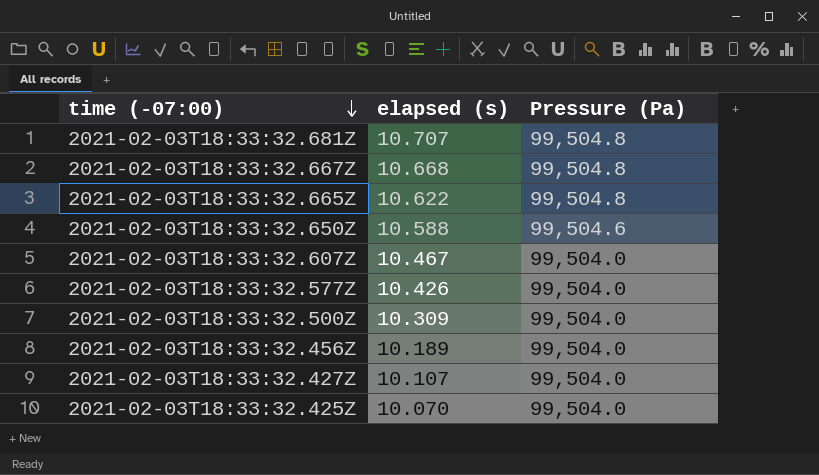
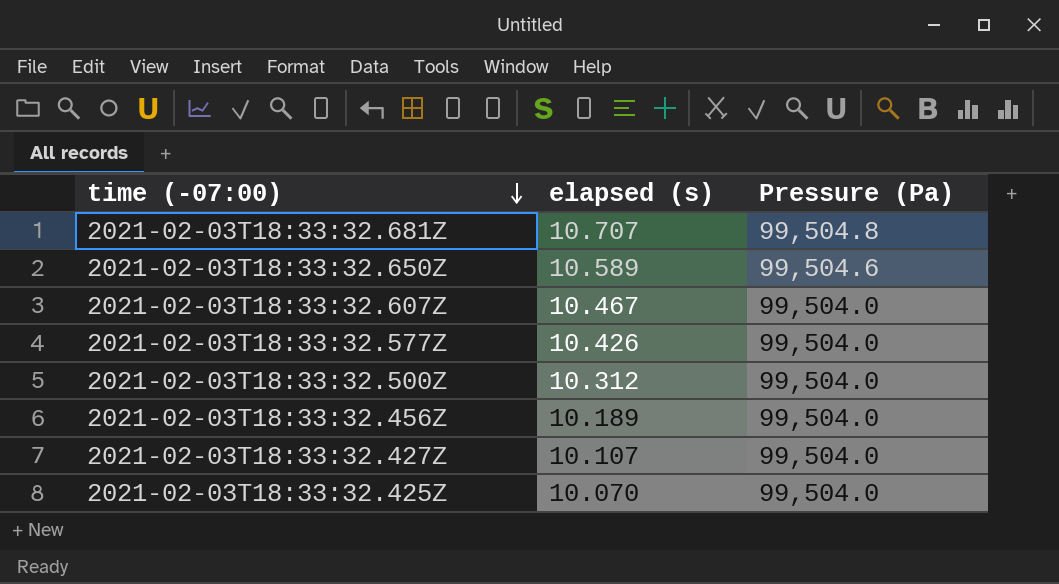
row 2021-02-03T18:33:32.667Z: 10.668 | 99,504.8 -> none
row 2021-02-03T18:33:32.665Z: 10.622 | 99,504.8 -> none
2021-02-03T18:33:32.650Z | elapsed (s): 10.588 -> 10.589
2021-02-03T18:33:32.500Z | elapsed (s): 10.309 -> 10.312

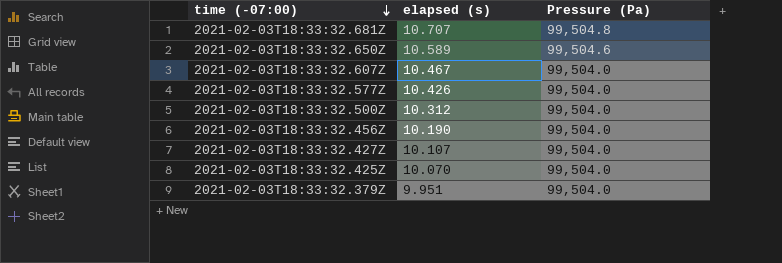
2021-02-03T18:33:32.456Z | elapsed (s): 10.189 -> 10.190
row 2021-02-03T18:33:32.379Z: none -> 9.951 | 99,504.0

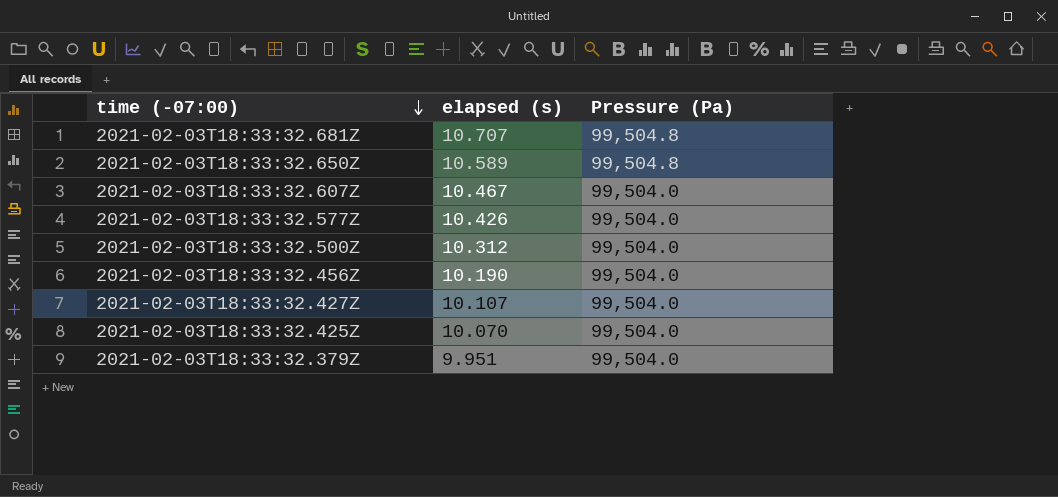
2021-02-03T18:33:32.650Z | Pressure (Pa): 99,504.6 -> 99,504.8

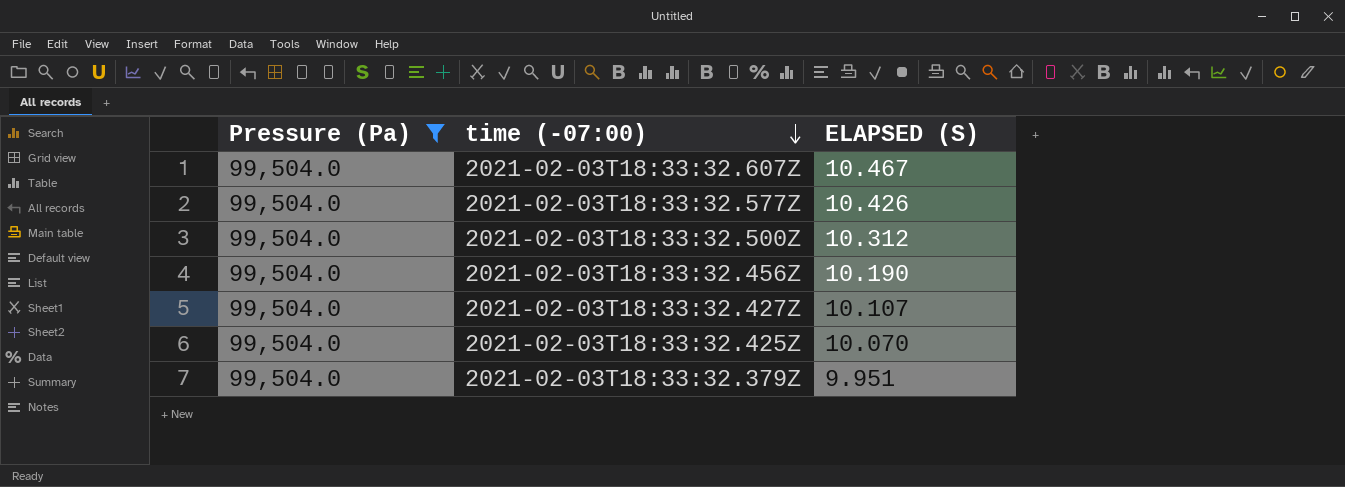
filter: none -> Pressure (Pa) = 99,504.0
column Pressure (Pa) | position: 3 -> 1
column name: elapsed (s) -> ELAPSED (S)

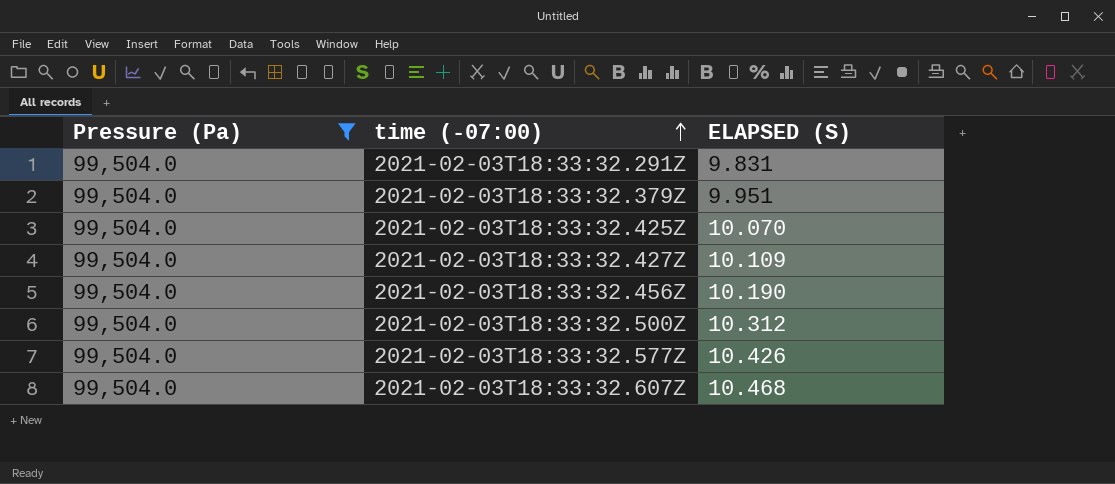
row order: time (-07:00) descending -> time (-07:00) ascending
row 2021-02-03T18:33:32.291Z: none -> 99,504.0 | 9.831
2021-02-03T18:33:32.427Z | ELAPSED (S): 10.107 -> 10.109
2021-02-03T18:33:32.607Z | ELAPSED (S): 10.467 -> 10.468

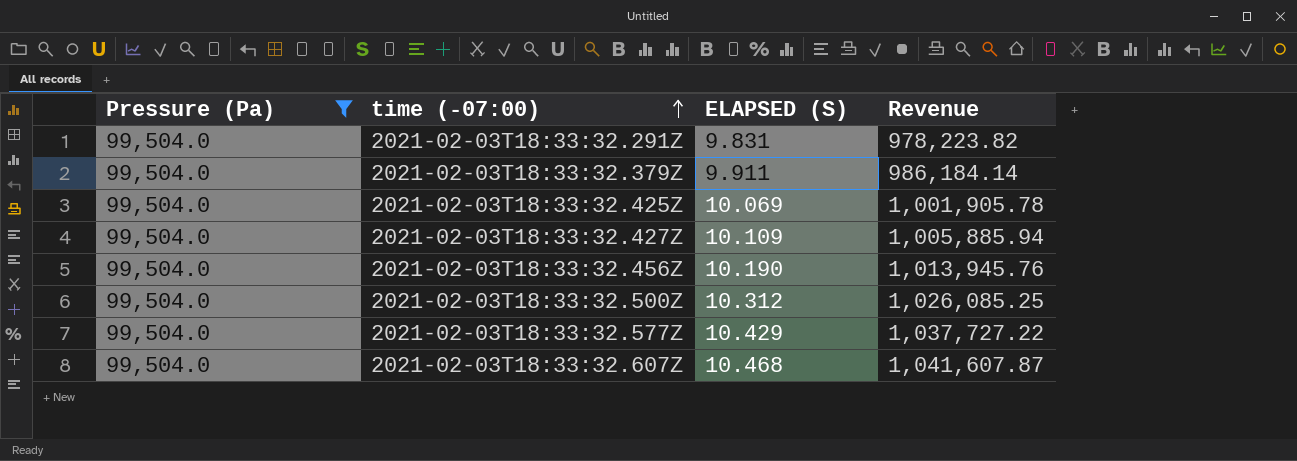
column Revenue | formula: none -> [Pressure (Pa)] * [ELAPSED (S)]
2021-02-03T18:33:32.379Z | ELAPSED (S): 9.951 -> 9.911
2021-02-03T18:33:32.425Z | ELAPSED (S): 10.070 -> 10.069
2021-02-03T18:33:32.577Z | ELAPSED (S): 10.426 -> 10.429

